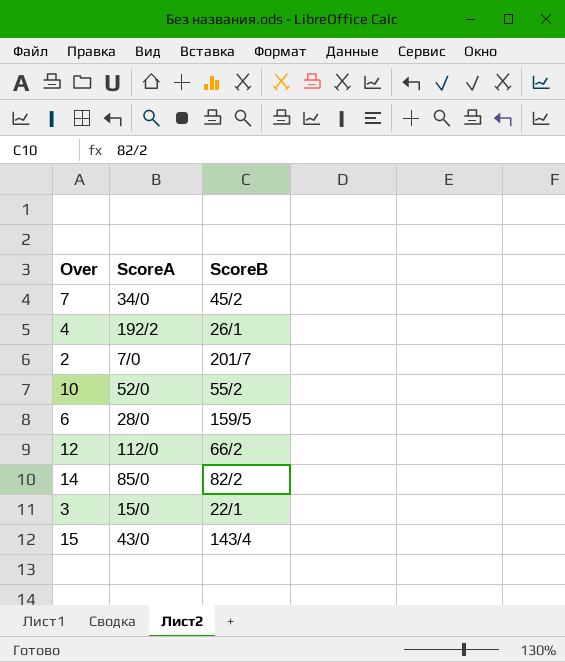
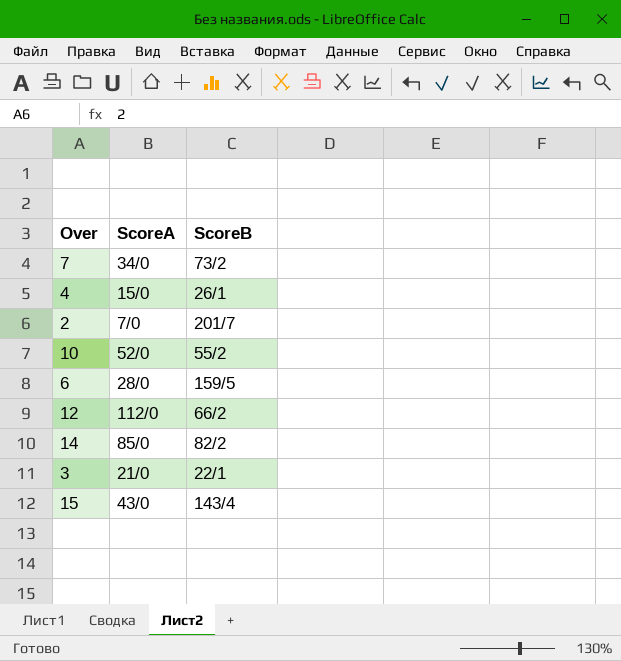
7 | ScoreB: 45/2 -> 73/2
4 | ScoreA: 192/2 -> 15/0
3 | ScoreA: 15/0 -> 21/0

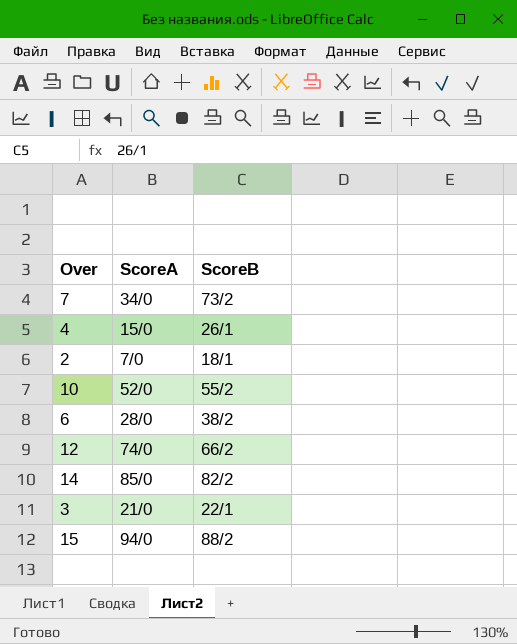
2 | ScoreB: 201/7 -> 18/1
6 | ScoreB: 159/5 -> 38/2
12 | ScoreA: 112/0 -> 74/0
15 | ScoreA: 43/0 -> 94/0
15 | ScoreB: 143/4 -> 88/2

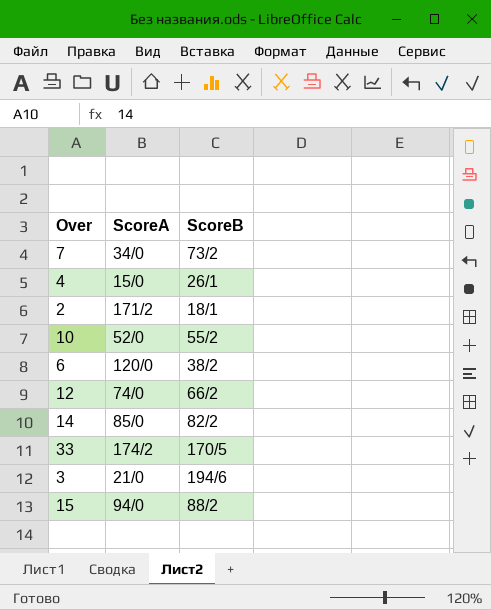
2 | ScoreA: 7/0 -> 171/2
6 | ScoreA: 28/0 -> 120/0
row 33: none -> 174/2 | 170/5
3 | ScoreB: 22/1 -> 194/6

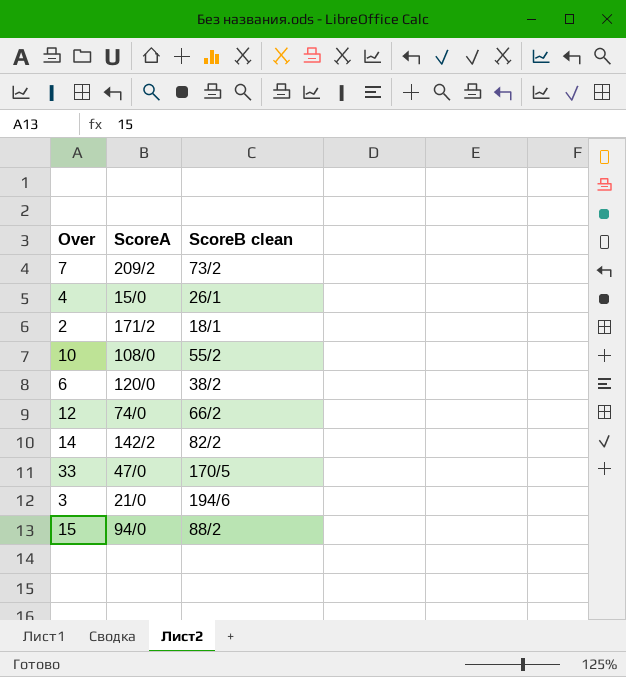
column name: ScoreB -> ScoreB clean
7 | ScoreA: 34/0 -> 209/2
10 | ScoreA: 52/0 -> 108/0
14 | ScoreA: 85/0 -> 142/2
33 | ScoreA: 174/2 -> 47/0

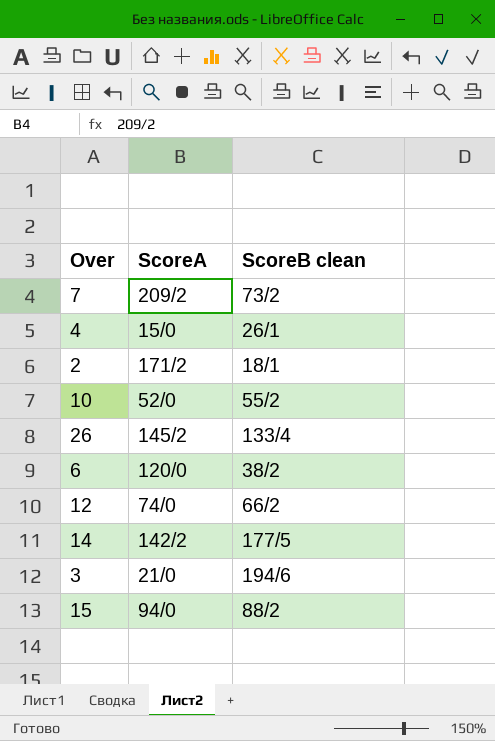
row 33: 47/0 | 170/5 -> none
10 | ScoreA: 108/0 -> 52/0
row 26: none -> 145/2 | 133/4
14 | ScoreB clean: 82/2 -> 177/5

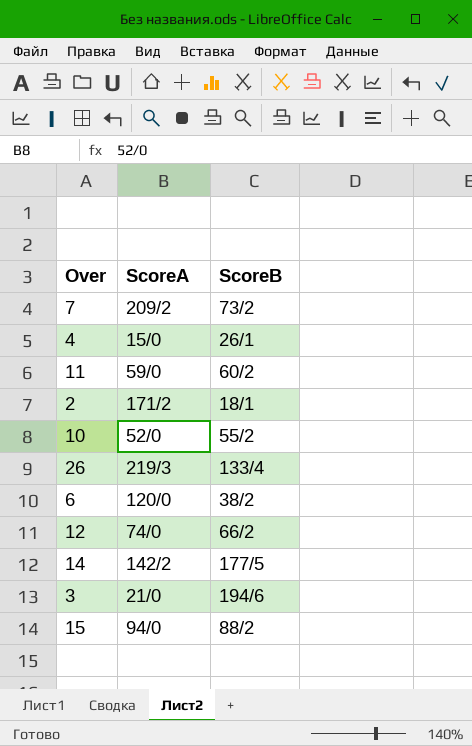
column name: ScoreB clean -> ScoreB
row 11: none -> 59/0 | 60/2
26 | ScoreA: 145/2 -> 219/3

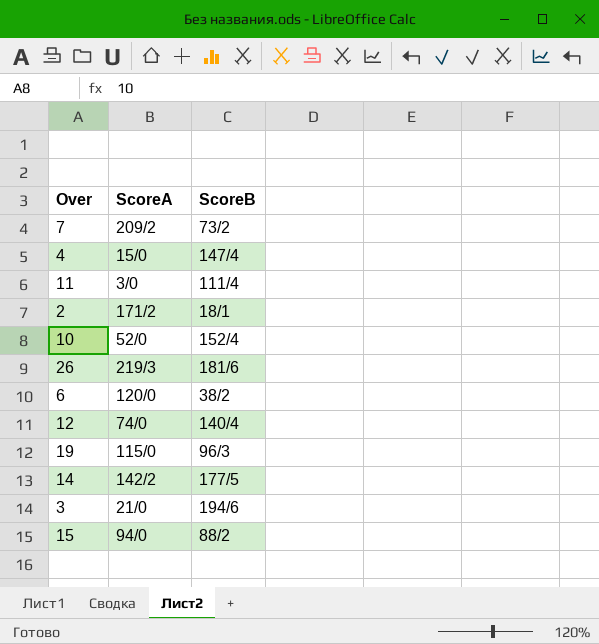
4 | ScoreB: 26/1 -> 147/4
11 | ScoreA: 59/0 -> 3/0
11 | ScoreB: 60/2 -> 111/4
10 | ScoreB: 55/2 -> 152/4
26 | ScoreB: 133/4 -> 181/6
12 | ScoreB: 66/2 -> 140/4
row 19: none -> 115/0 | 96/3

